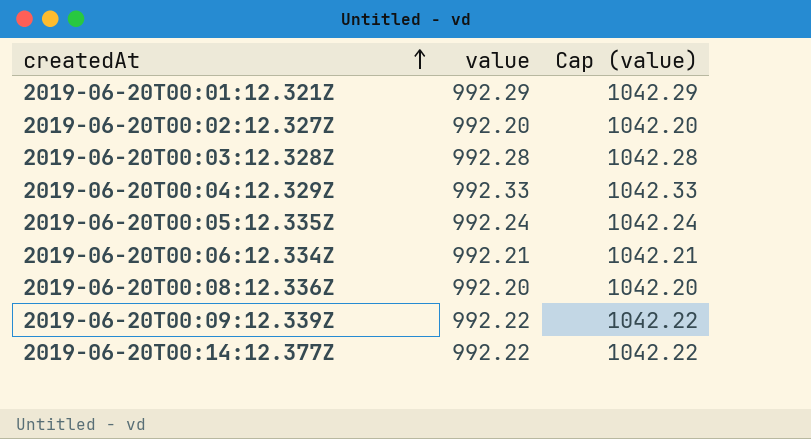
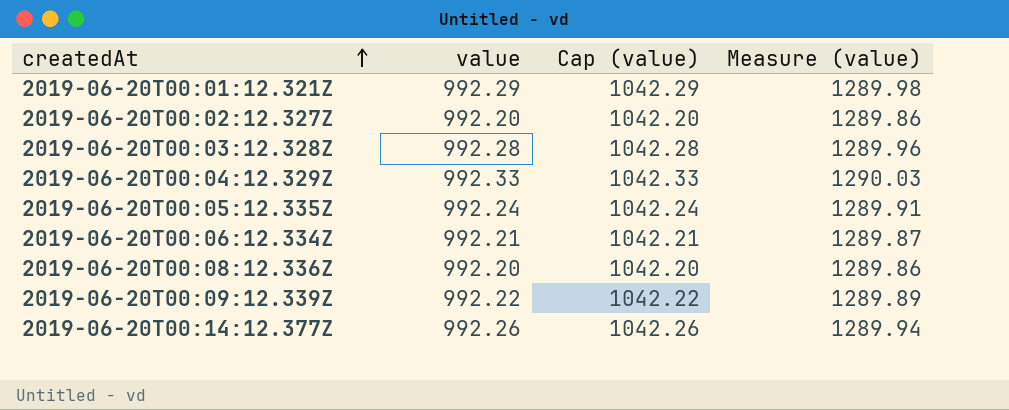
column Measure (value) | formula: none -> [value] * 1.3
2019-06-20T00:14:12.377Z | value: 992.22 -> 992.26
2019-06-20T00:14:12.377Z | Cap (value): 1042.22 -> 1042.26

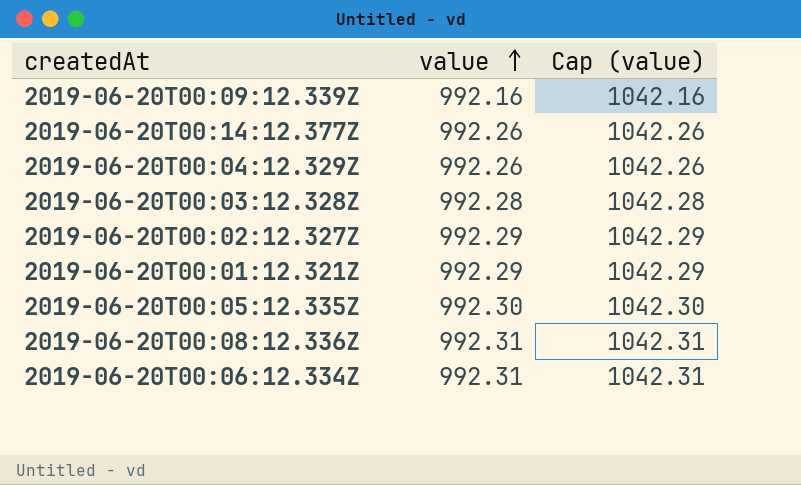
row order: createdAt ascending -> value ascending
column Measure (value) | formula: [value] * 1.3 -> none
2019-06-20T00:09:12.339Z | value: 992.22 -> 992.16
2019-06-20T00:09:12.339Z | Cap (value): 1042.22 -> 1042.16
2019-06-20T00:04:12.329Z | value: 992.33 -> 992.26
2019-06-20T00:04:12.329Z | Cap (value): 1042.33 -> 1042.26
2019-06-20T00:02:12.327Z | value: 992.20 -> 992.29
2019-06-20T00:02:12.327Z | Cap (value): 1042.20 -> 1042.29
2019-06-20T00:05:12.335Z | value: 992.24 -> 992.30
2019-06-20T00:05:12.335Z | Cap (value): 1042.24 -> 1042.30
2019-06-20T00:08:12.336Z | value: 992.20 -> 992.31
2019-06-20T00:08:12.336Z | Cap (value): 1042.20 -> 1042.31
2019-06-20T00:06:12.334Z | value: 992.21 -> 992.31
2019-06-20T00:06:12.334Z | Cap (value): 1042.21 -> 1042.31

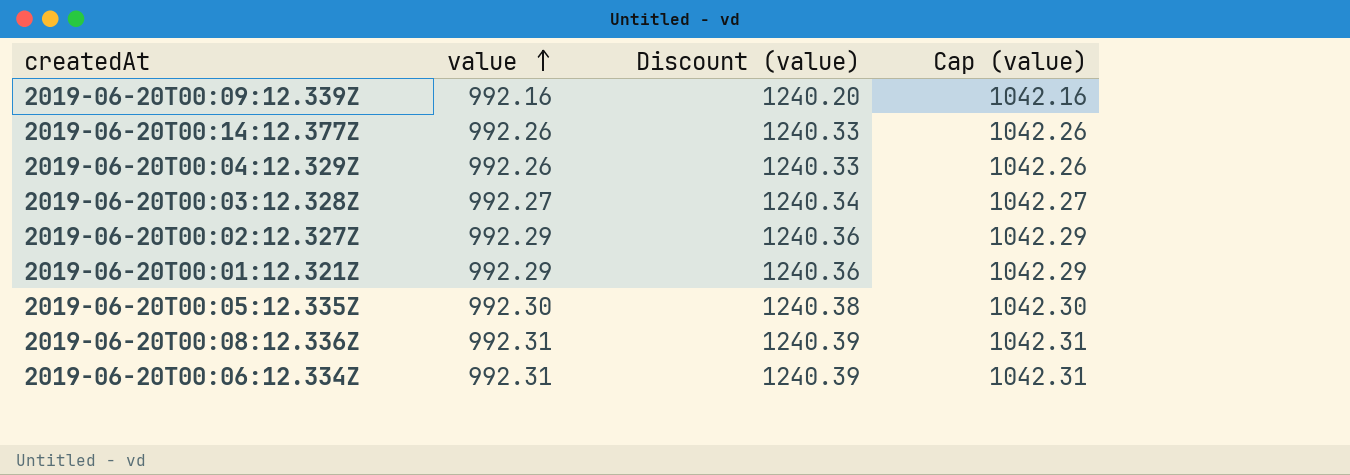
column Discount (value) | formula: none -> [value] * 1.25
2019-06-20T00:03:12.328Z | value: 992.28 -> 992.27
2019-06-20T00:03:12.328Z | Cap (value): 1042.28 -> 1042.27

